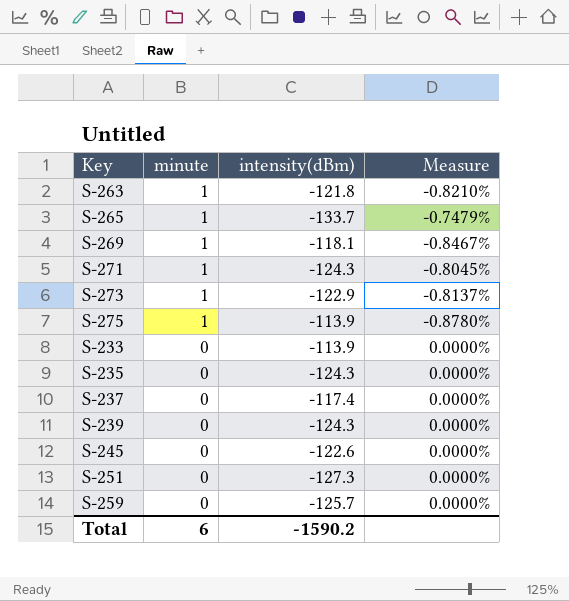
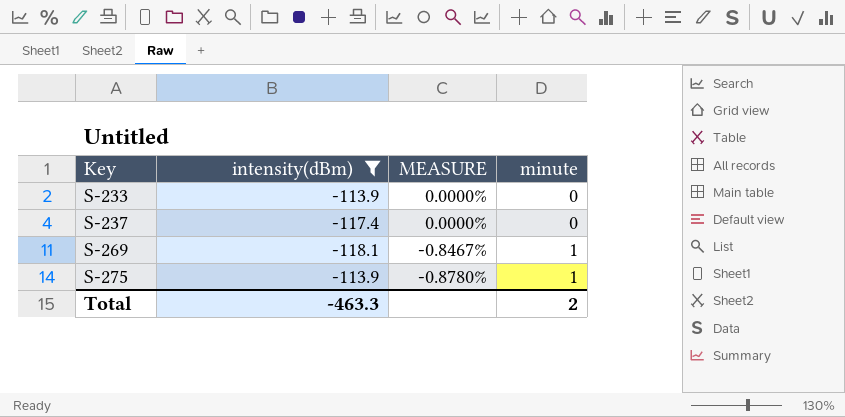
filter: none -> intensity(dBm) >= -118.1
row order: minute descending -> Key ascending
column name: Measure -> MEASURE
column minute | position: 2 -> 4
Total | intensity(dBm): -1590.2 -> -463.3
Total | minute: 6 -> 2

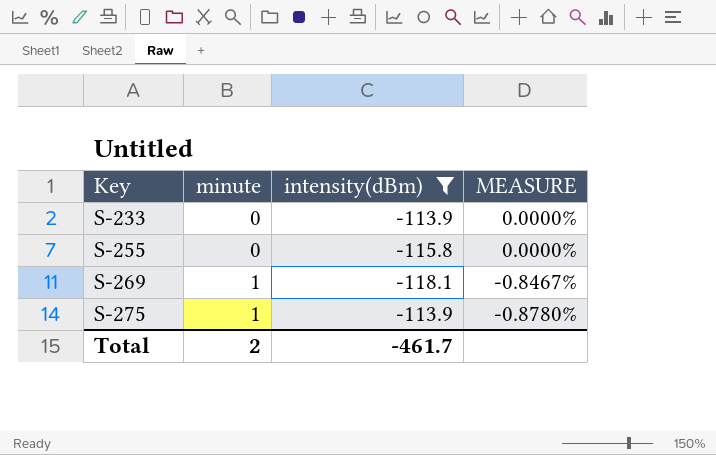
column minute | position: 4 -> 2
row S-237: -117.4 | 0.0000% | 0 -> none
row S-255: none -> 0 | -115.8 | 0.0000%
Total | intensity(dBm): -463.3 -> -461.7

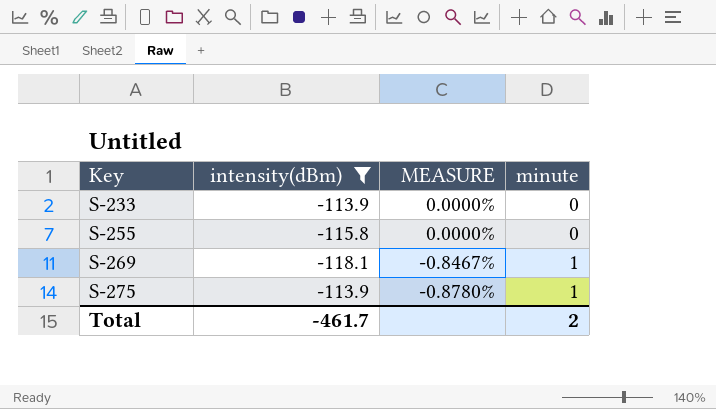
column minute | position: 2 -> 4

